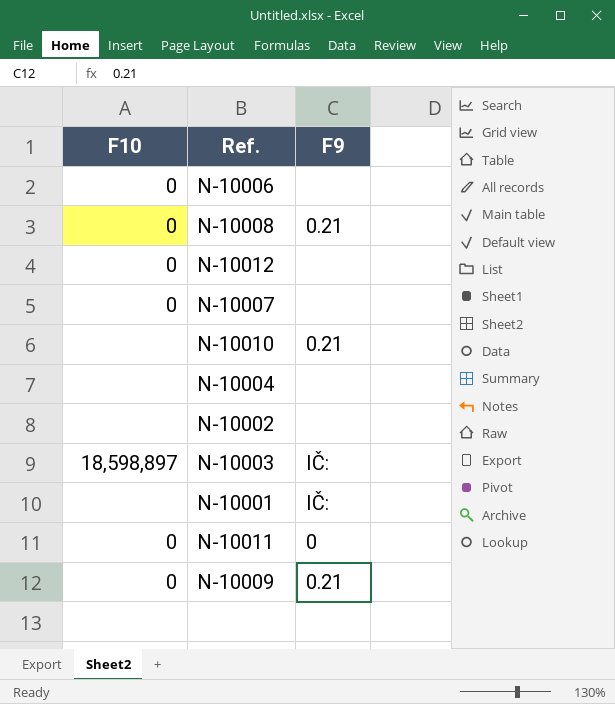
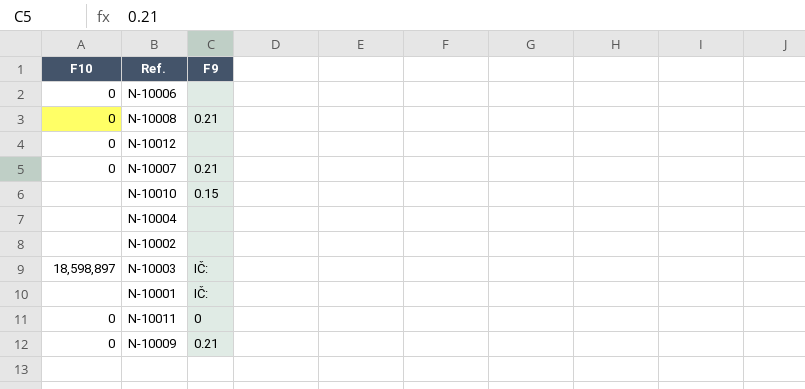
N-10007 | F9: none -> 0.21
N-10010 | F9: 0.21 -> 0.15

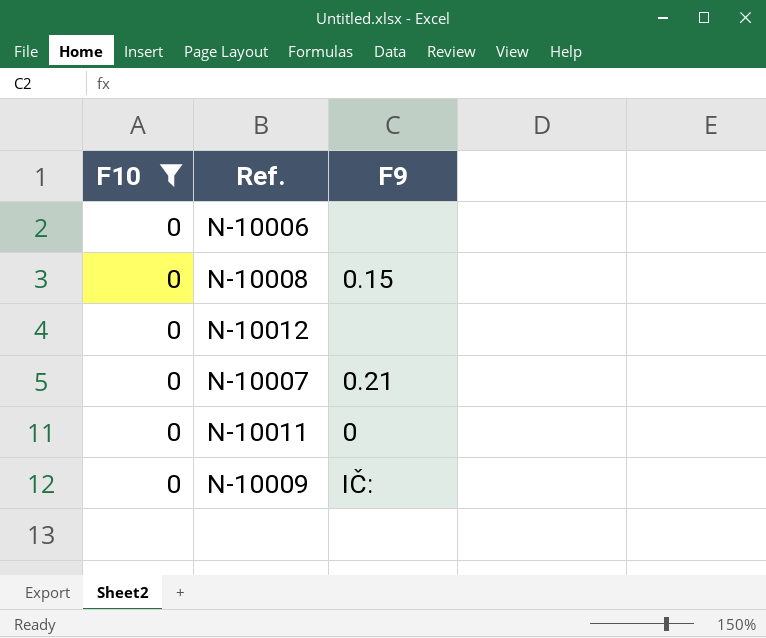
filter: none -> F10 = 0
N-10008 | F9: 0.21 -> 0.15
N-10009 | F9: 0.21 -> IČ:

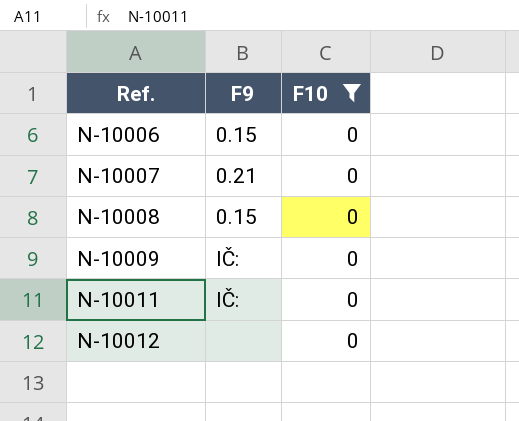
row order: none -> Ref. ascending
column F10 | position: 1 -> 3
N-10006 | F9: none -> 0.15
N-10011 | F9: 0 -> IČ:

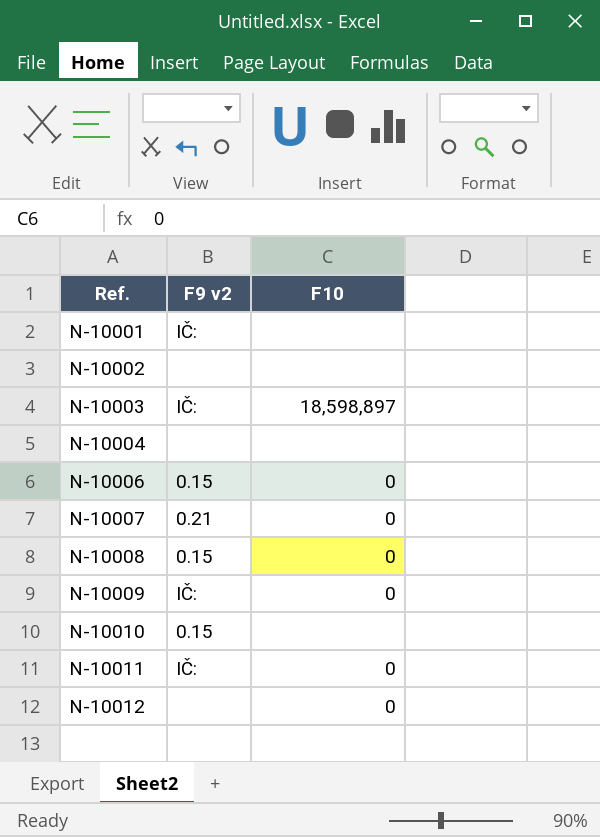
filter: F10 = 0 -> none
column name: F9 -> F9 v2

